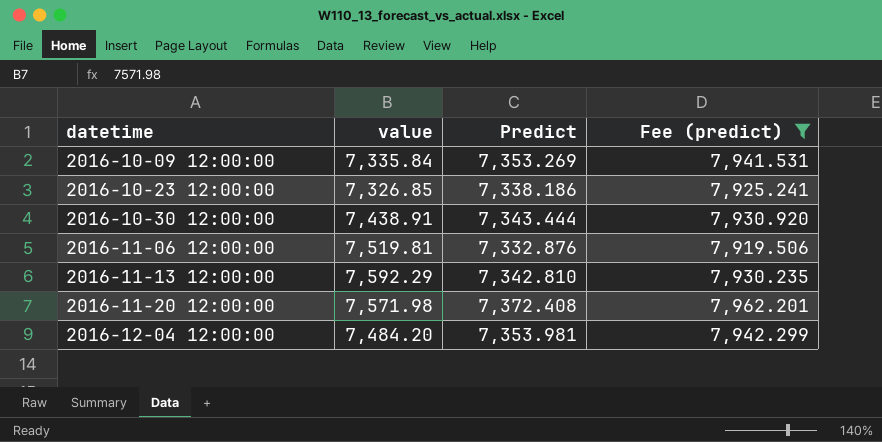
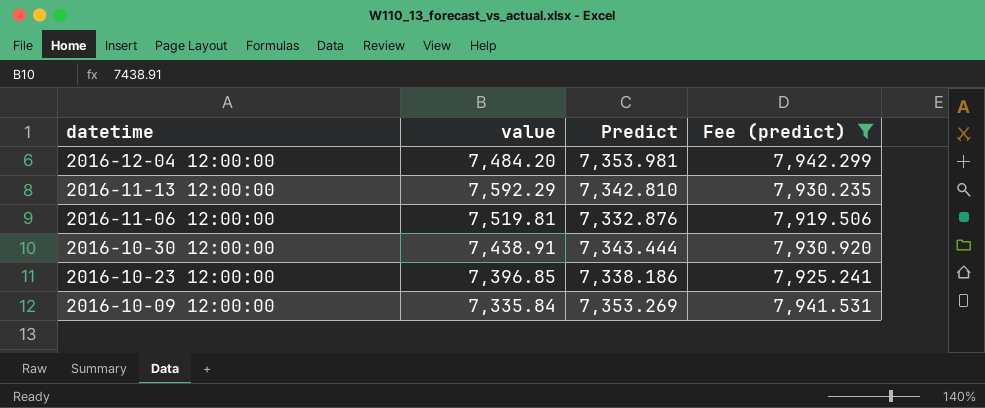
row order: datetime ascending -> datetime descending
row 2016-11-20 12:00:00: 7,571.98 | 7,372.408 | 7,962.201 -> none
2016-10-23 12:00:00 | value: 7,326.85 -> 7,396.85

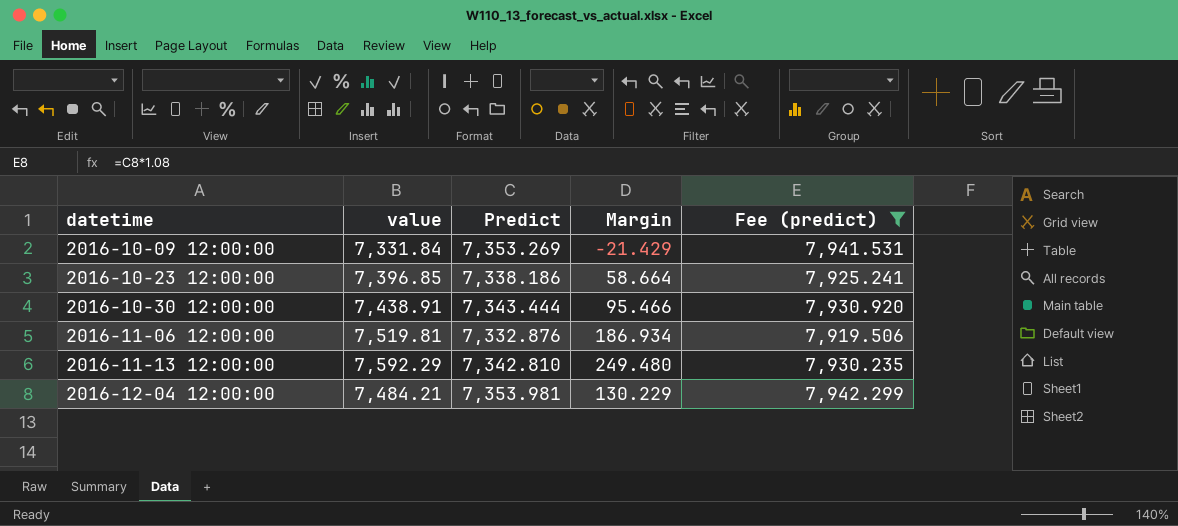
row order: datetime descending -> datetime ascending
column Margin | formula: none -> [value] - [Predict]
2016-10-09 12:00:00 | value: 7,335.84 -> 7,331.84
2016-12-04 12:00:00 | value: 7,484.20 -> 7,484.21

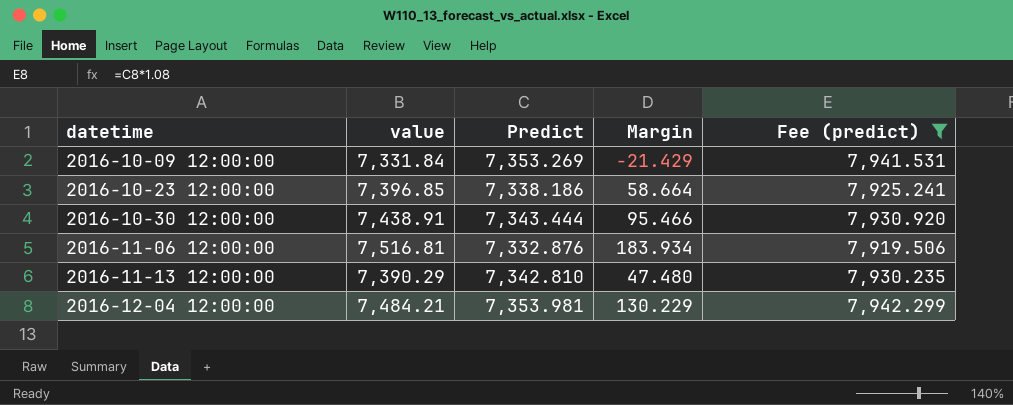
2016-11-06 12:00:00 | value: 7,519.81 -> 7,516.81
2016-11-06 12:00:00 | Margin: 186.934 -> 183.934
2016-11-13 12:00:00 | value: 7,592.29 -> 7,390.29
2016-11-13 12:00:00 | Margin: 249.480 -> 47.480

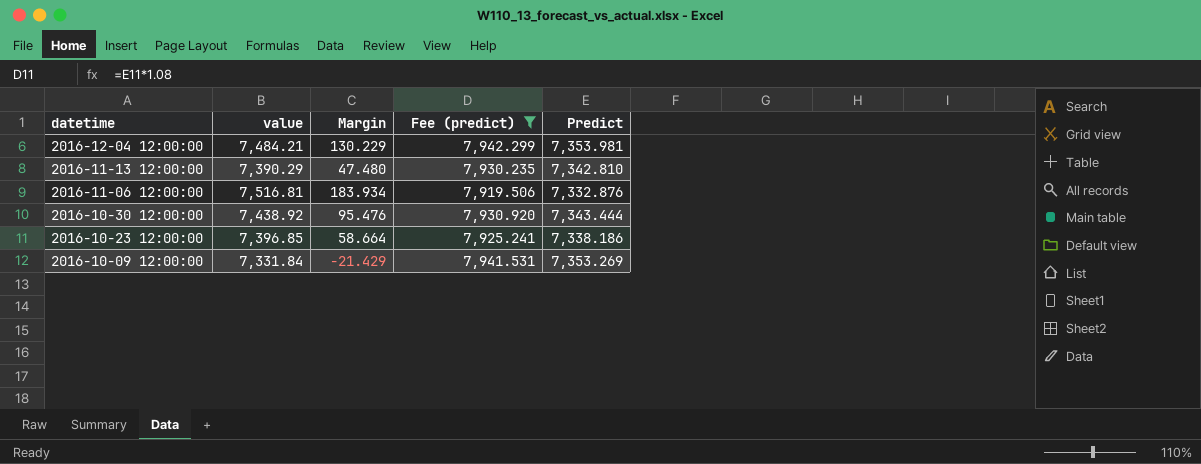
row order: datetime ascending -> datetime descending
column Predict | position: 3 -> 5
2016-10-30 12:00:00 | value: 7,438.91 -> 7,438.92
2016-10-30 12:00:00 | Margin: 95.466 -> 95.476

